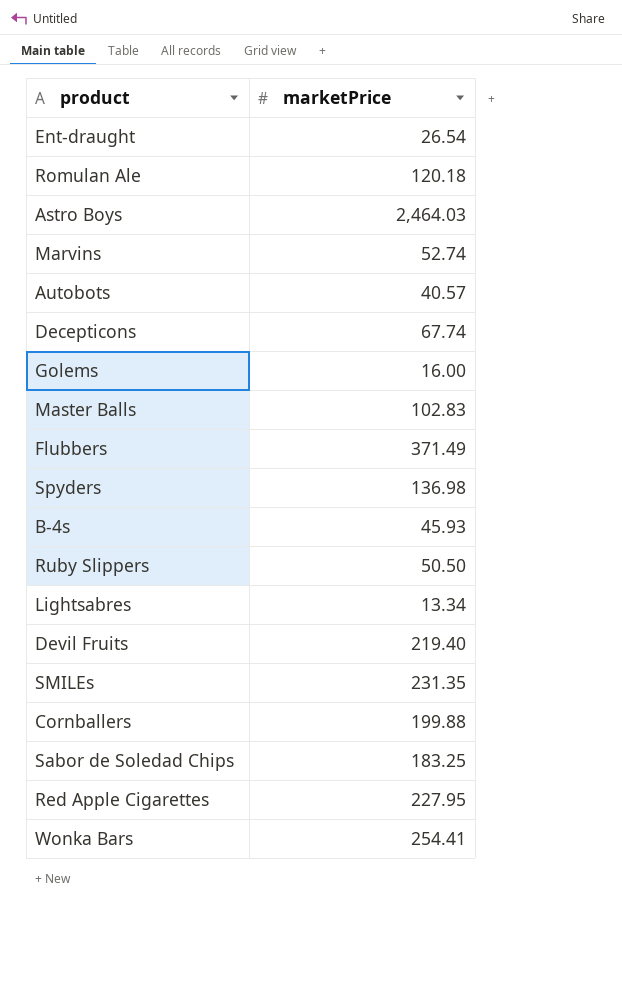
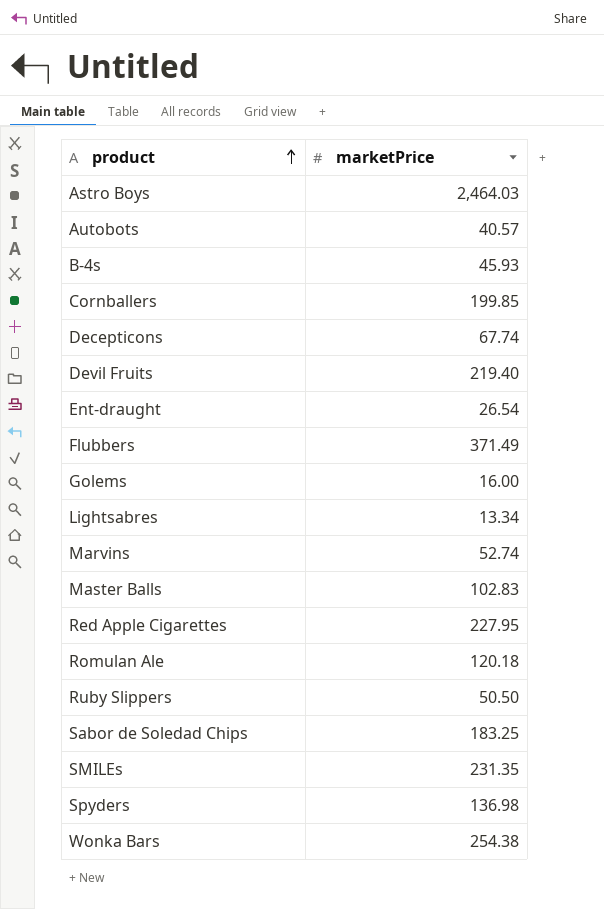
row order: none -> product ascending
Cornballers | marketPrice: 199.88 -> 199.85
Wonka Bars | marketPrice: 254.41 -> 254.38

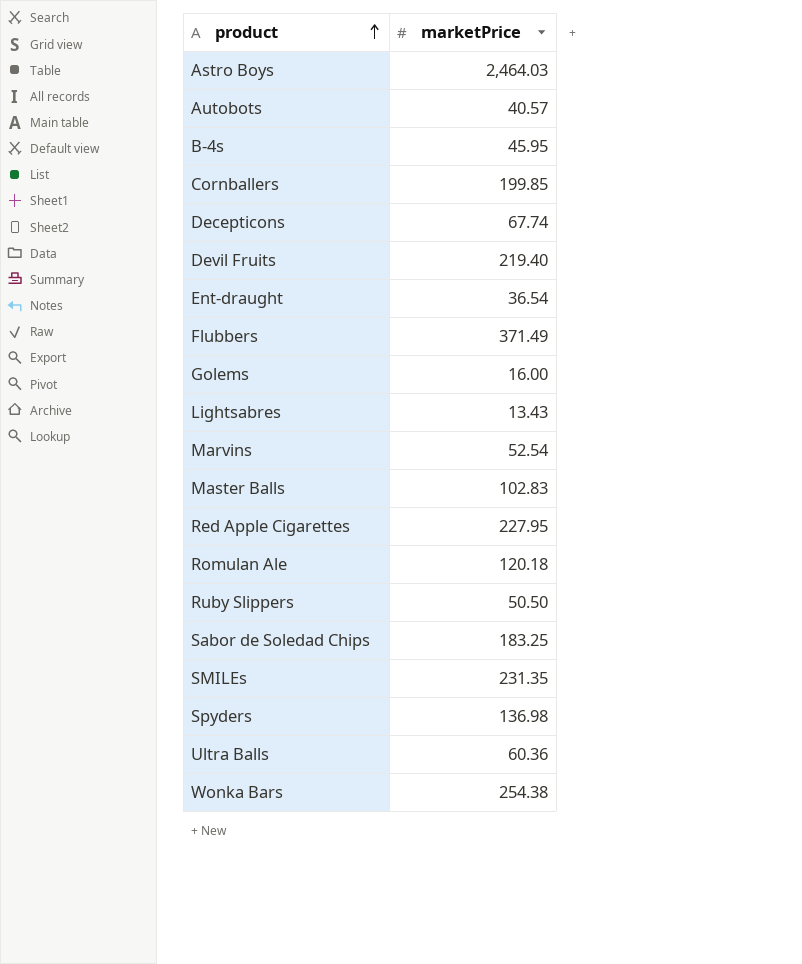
B-4s | marketPrice: 45.93 -> 45.95
Ent-draught | marketPrice: 26.54 -> 36.54
Lightsabres | marketPrice: 13.34 -> 13.43
Marvins | marketPrice: 52.74 -> 52.54
row Ultra Balls: none -> 60.36

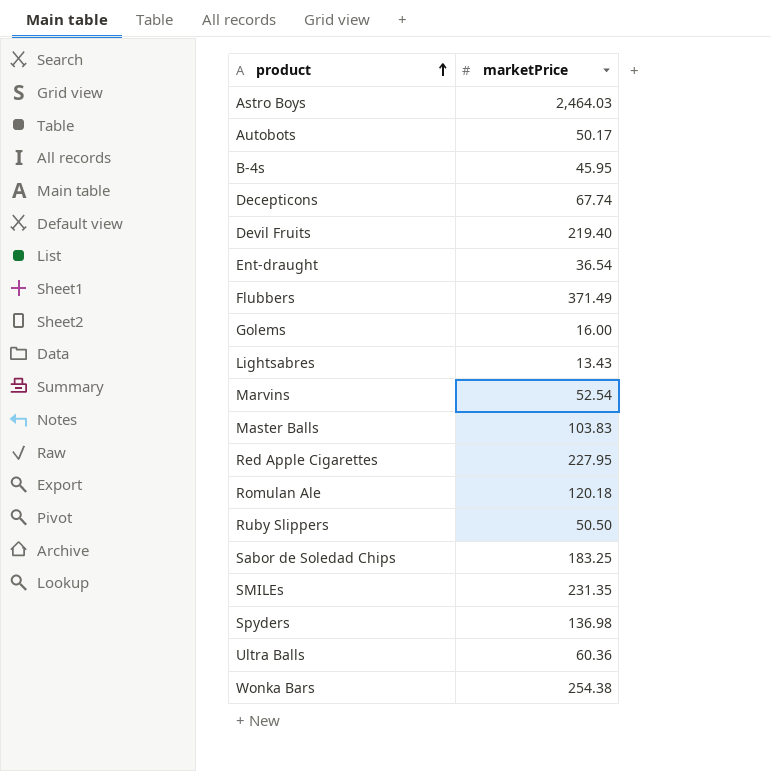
row Cornballers: 199.85 -> none
Autobots | marketPrice: 40.57 -> 50.17
Master Balls | marketPrice: 102.83 -> 103.83

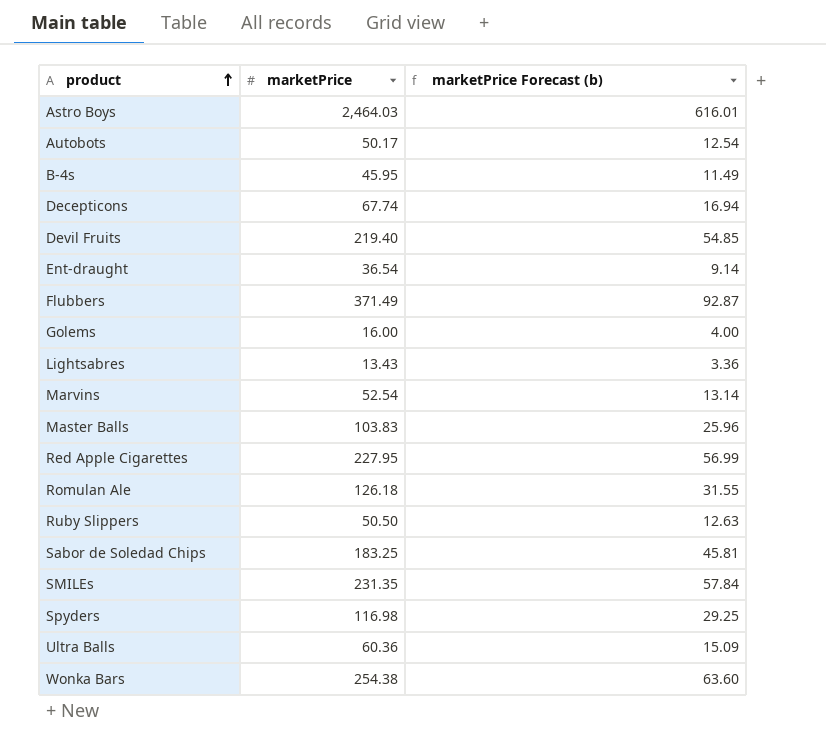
column marketPrice Forecast (b) | formula: none -> [marketPrice] * 0.25
Romulan Ale | marketPrice: 120.18 -> 126.18
Spyders | marketPrice: 136.98 -> 116.98

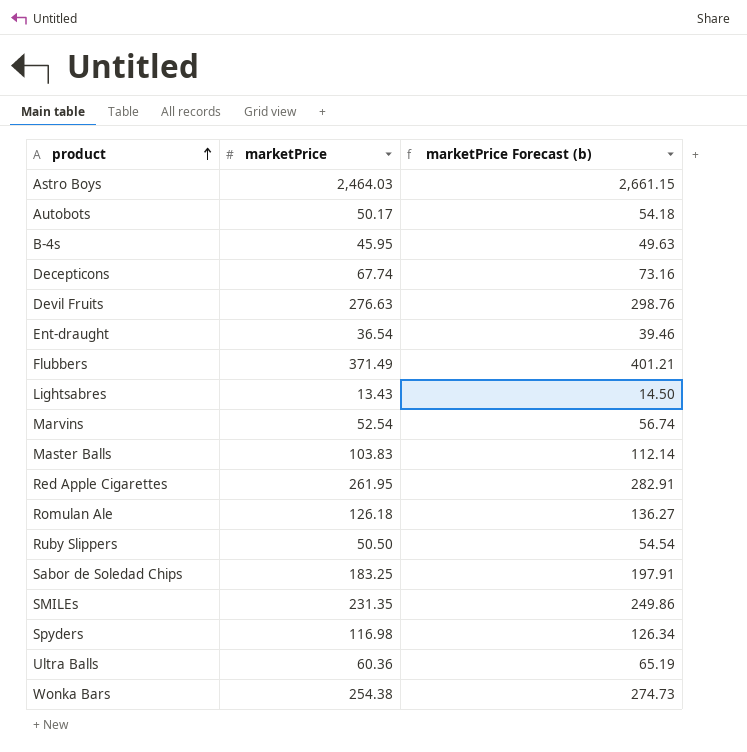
column marketPrice Forecast (b) | formula: [marketPrice] * 0.25 -> [marketPrice] * 1.08
row Golems: 16.00 | 4.00 -> none
Devil Fruits | marketPrice: 219.40 -> 276.63
Red Apple Cigarettes | marketPrice: 227.95 -> 261.95

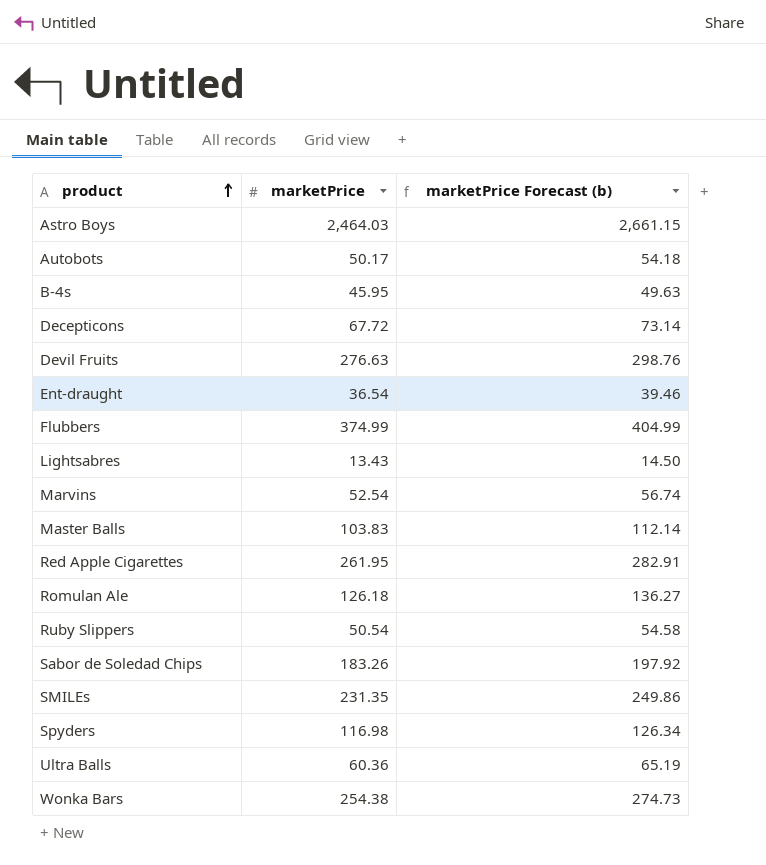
Decepticons | marketPrice: 67.74 -> 67.72
Decepticons | marketPrice Forecast (b): 73.16 -> 73.14
Flubbers | marketPrice: 371.49 -> 374.99
Flubbers | marketPrice Forecast (b): 401.21 -> 404.99
Ruby Slippers | marketPrice: 50.50 -> 50.54
Ruby Slippers | marketPrice Forecast (b): 54.54 -> 54.58
Sabor de Soledad Chips | marketPrice: 183.25 -> 183.26
Sabor de Soledad Chips | marketPrice Forecast (b): 197.91 -> 197.92

